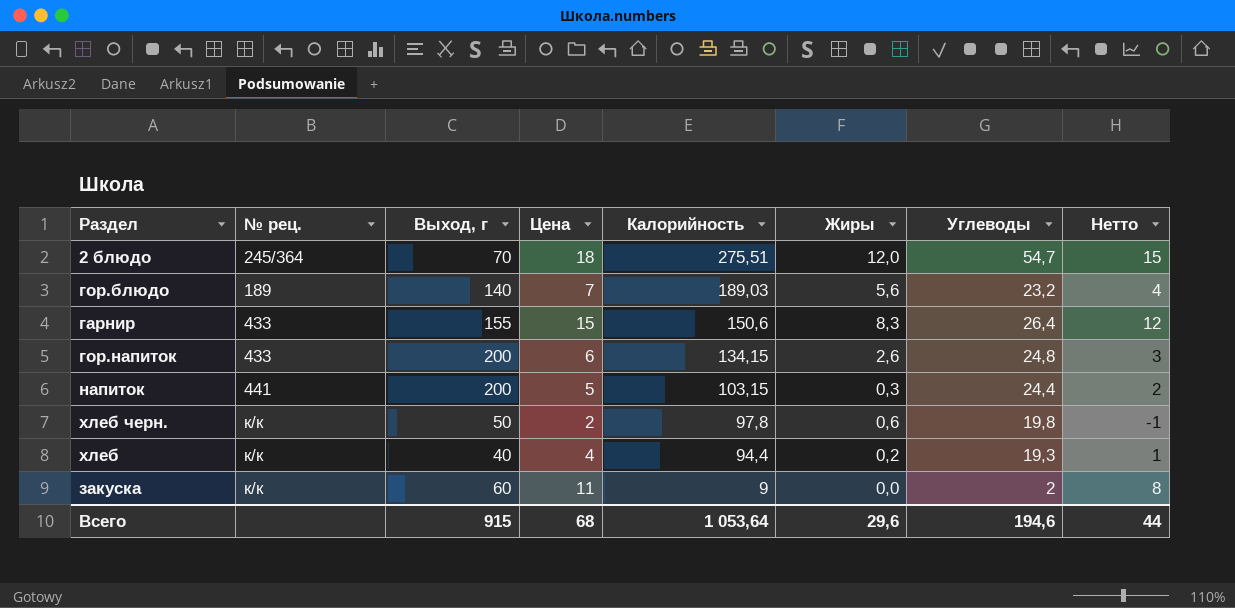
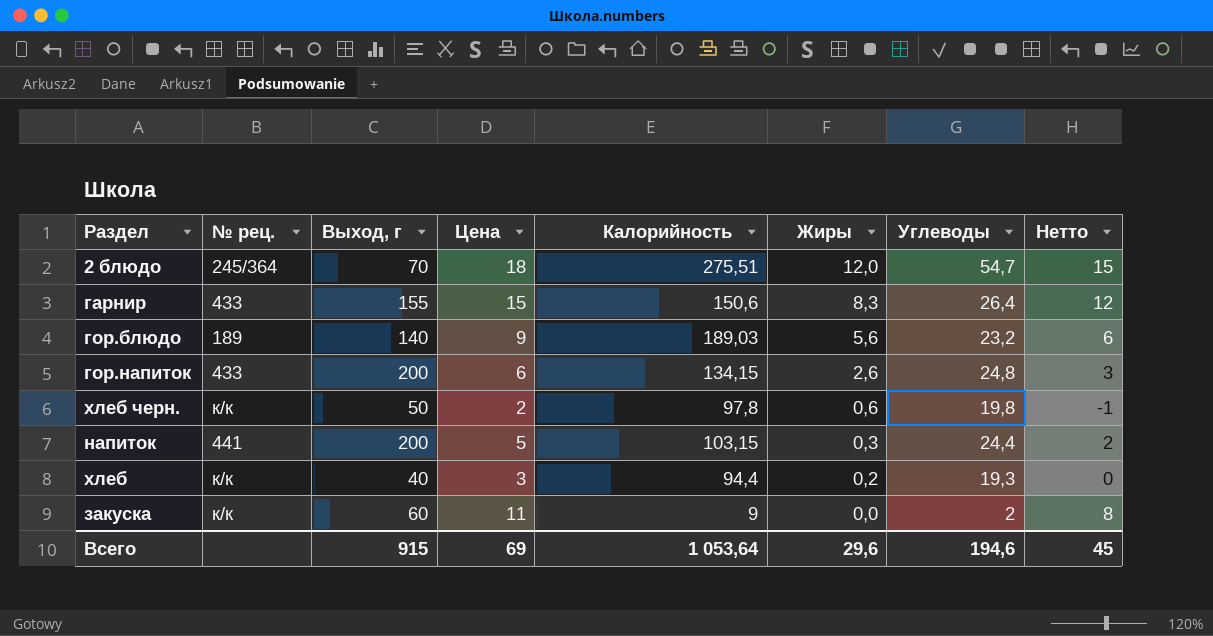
row order: Калорийность descending -> Жиры descending
гор.блюдо | Цена: 7 -> 9
гор.блюдо | Нетто: 4 -> 6
хлеб | Цена: 4 -> 3
хлеб | Нетто: 1 -> 0
Всего | Цена: 68 -> 69
Всего | Нетто: 44 -> 45

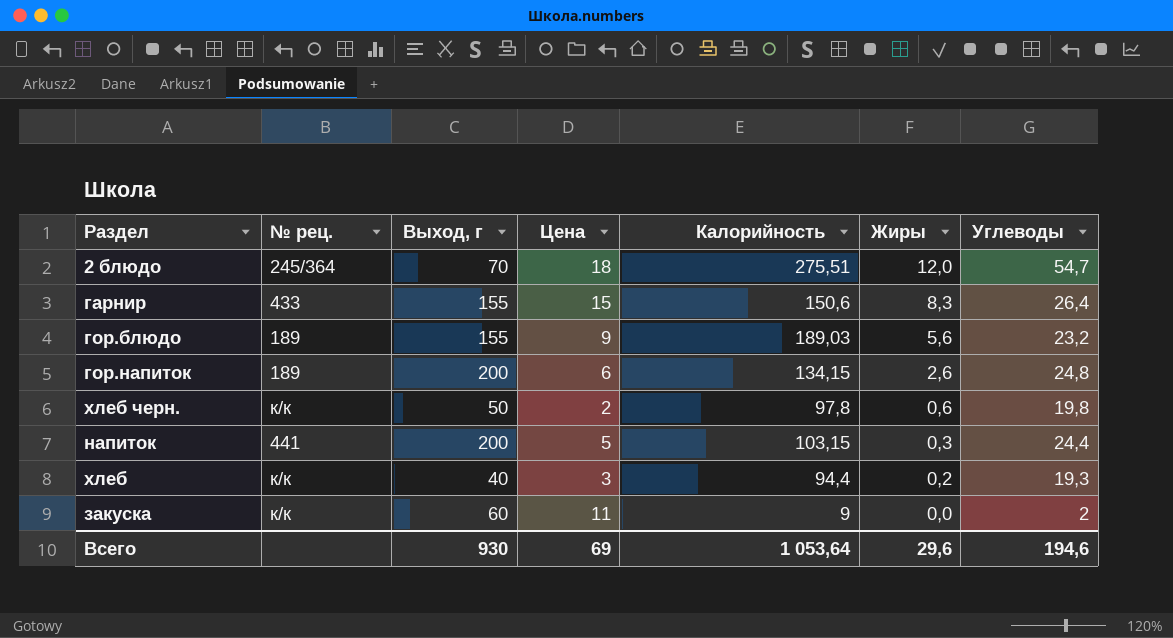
column Нетто | formula: [Цена] - 3 -> none
гор.блюдо | Выход, г: 140 -> 155
гор.напиток | № рец.: 433 -> 189
Всего | Выход, г: 915 -> 930

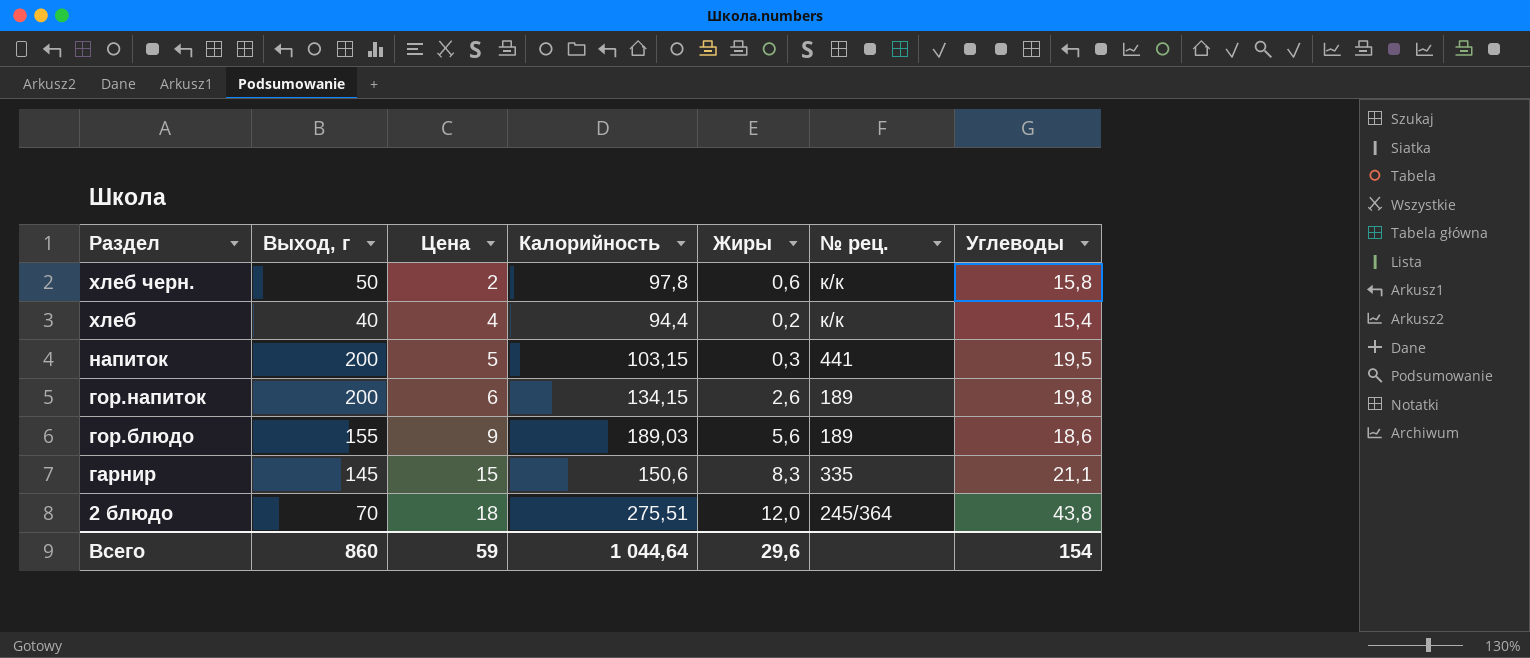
row order: Жиры descending -> Раздел descending
column № рец. | position: 2 -> 6
row закуска: к/к | 60 | 11 | 9 | 0,0 | 2 -> none
хлеб черн. | Углеводы: 19,8 -> 15,8
хлеб | Цена: 3 -> 4
хлеб | Углеводы: 19,3 -> 15,4
напиток | Углеводы: 24,4 -> 19,5
гор.напиток | Углеводы: 24,8 -> 19,8
гор.блюдо | Углеводы: 23,2 -> 18,6
гарнир | Выход, г: 155 -> 145
гарнир | № рец.: 433 -> 335
гарнир | Углеводы: 26,4 -> 21,1
2 блюдо | Углеводы: 54,7 -> 43,8
Всего | Выход, г: 930 -> 860
Всего | Цена: 69 -> 59
Всего | Калорийность: 1 053,64 -> 1 044,64
Всего | Углеводы: 194,6 -> 154

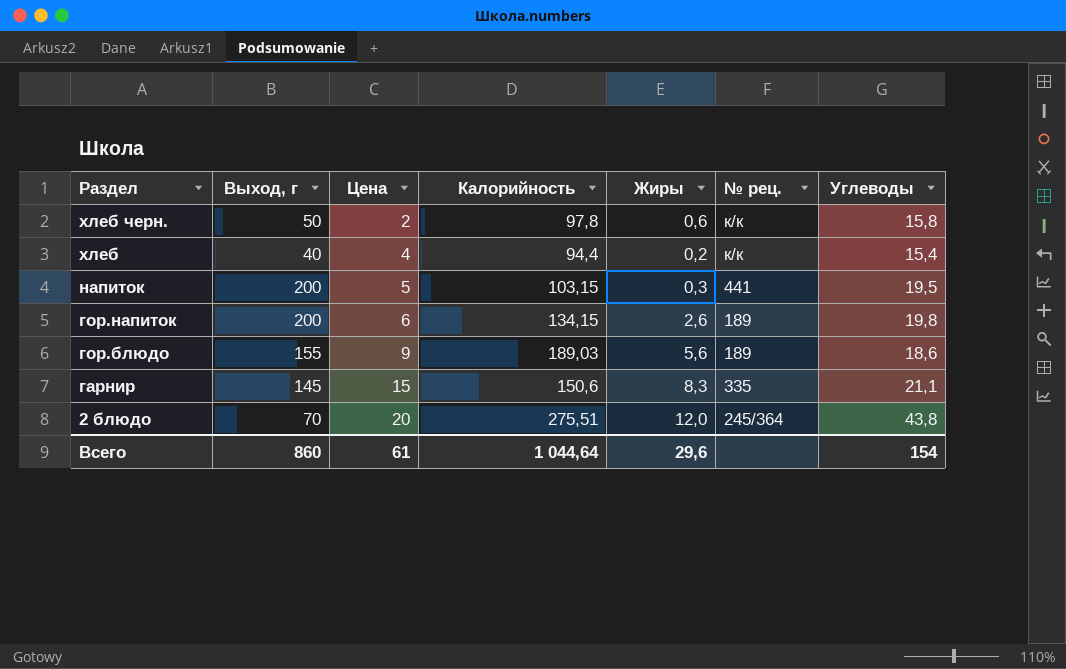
2 блюдо | Цена: 18 -> 20
Всего | Цена: 59 -> 61

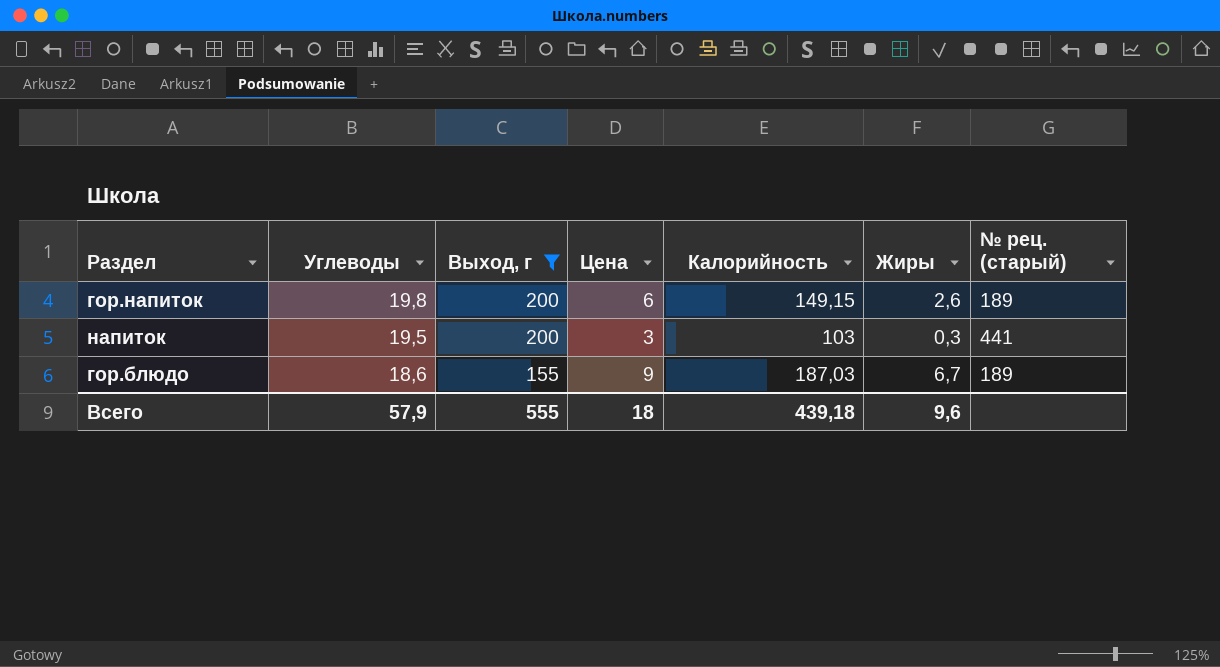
filter: none -> Выход, г >= 155
row order: Раздел descending -> Углеводы descending
column Углеводы | position: 7 -> 2
column name: № рец. -> № рец. (старый)
гор.напиток | Калорийность: 134,15 -> 149,15
напиток | Цена: 5 -> 3
напиток | Калорийность: 103,15 -> 103
гор.блюдо | Калорийность: 189,03 -> 187,03
гор.блюдо | Жиры: 5,6 -> 6,7
Всего | Углеводы: 154 -> 57,9
Всего | Выход, г: 860 -> 555
Всего | Цена: 61 -> 18
Всего | Калорийность: 1 044,64 -> 439,18
Всего | Жиры: 29,6 -> 9,6

